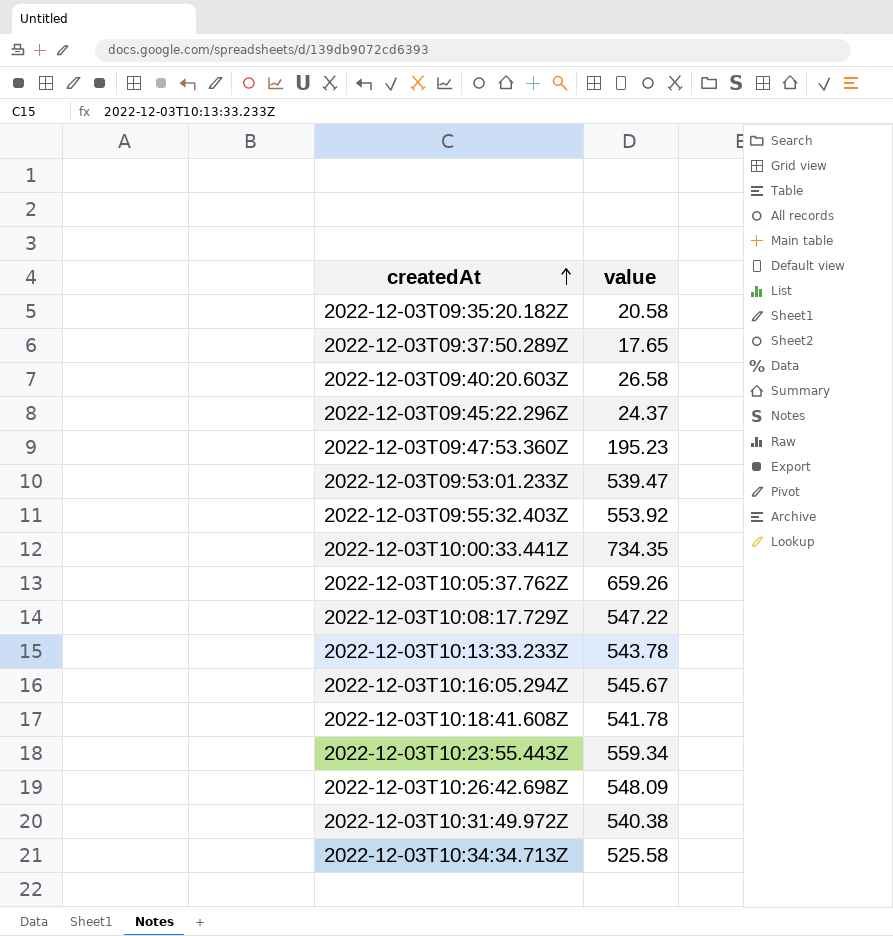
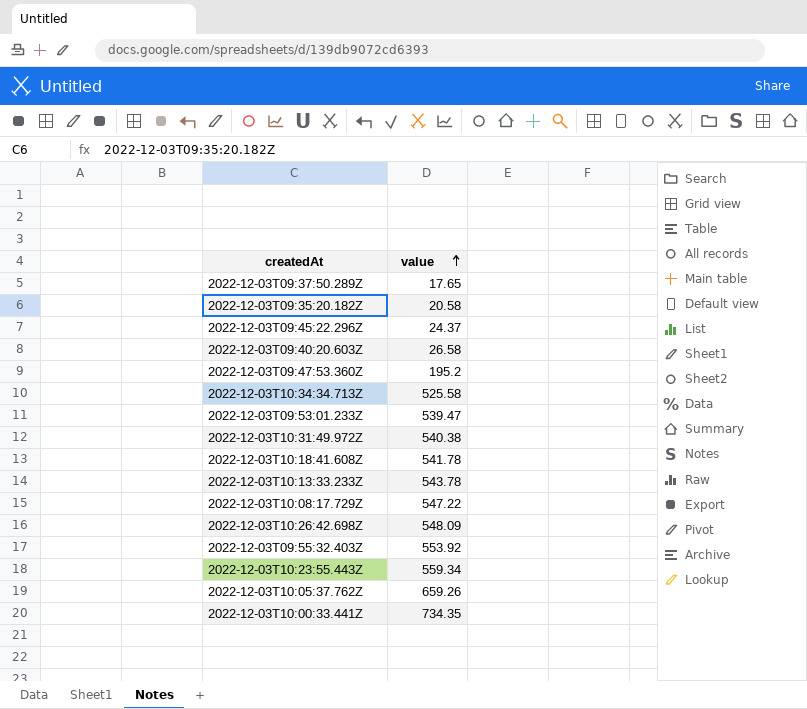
row order: createdAt ascending -> value ascending
row 2022-12-03T10:16:05.294Z: 545.67 -> none
2022-12-03T09:47:53.360Z | value: 195.23 -> 195.2

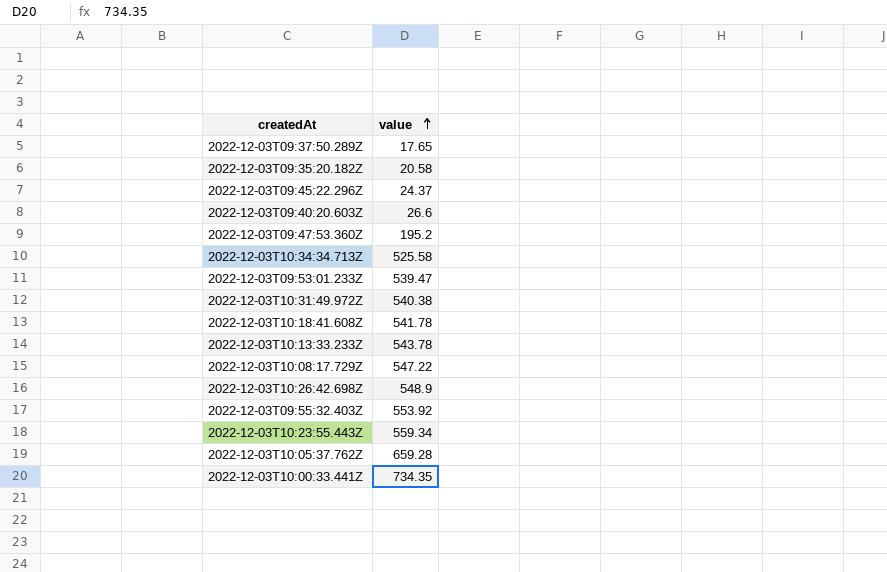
2022-12-03T09:40:20.603Z | value: 26.58 -> 26.6
2022-12-03T10:26:42.698Z | value: 548.09 -> 548.9
2022-12-03T10:05:37.762Z | value: 659.26 -> 659.28

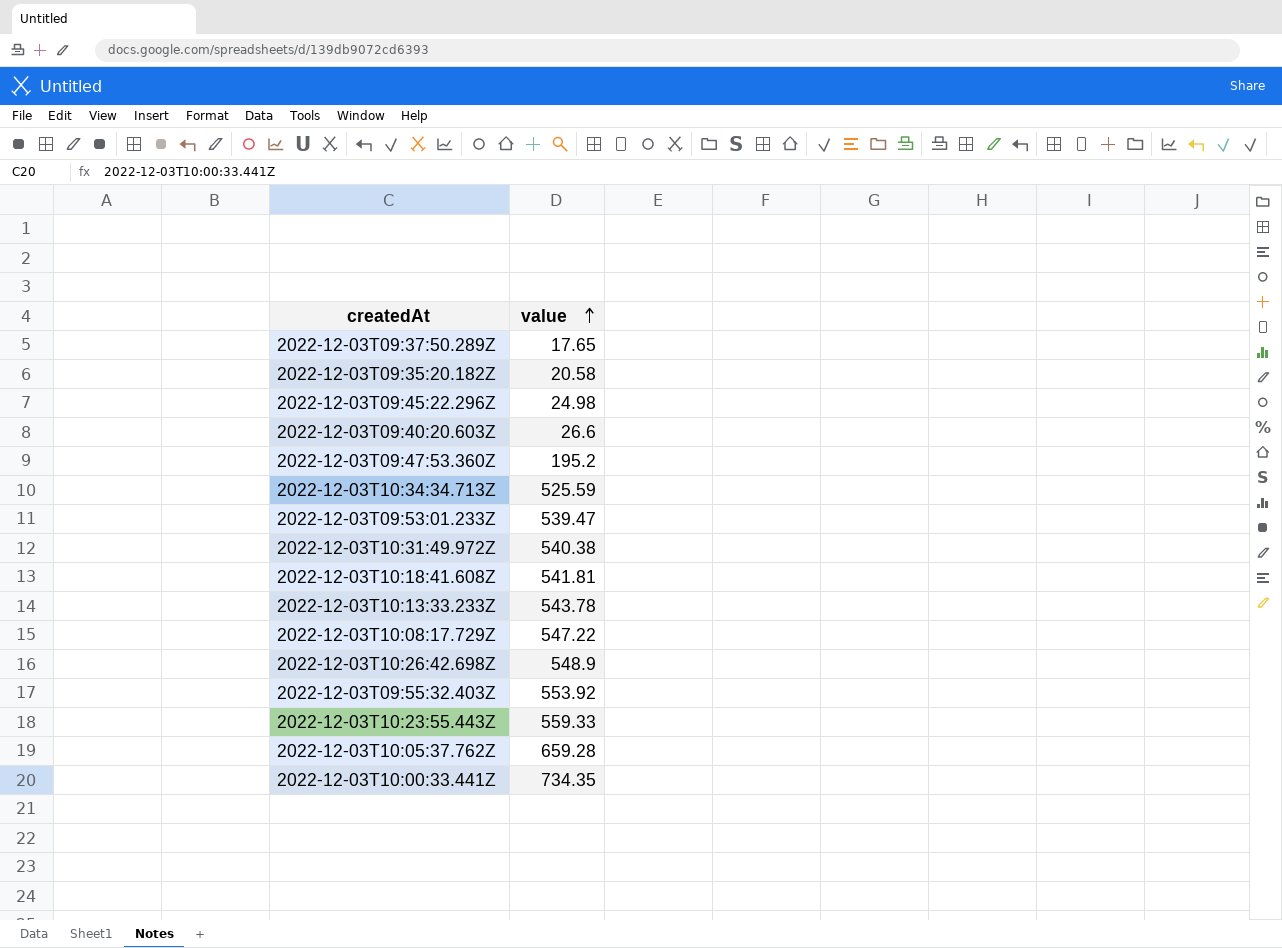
2022-12-03T09:45:22.296Z | value: 24.37 -> 24.98
2022-12-03T10:34:34.713Z | value: 525.58 -> 525.59
2022-12-03T10:18:41.608Z | value: 541.78 -> 541.81
2022-12-03T10:23:55.443Z | value: 559.34 -> 559.33

